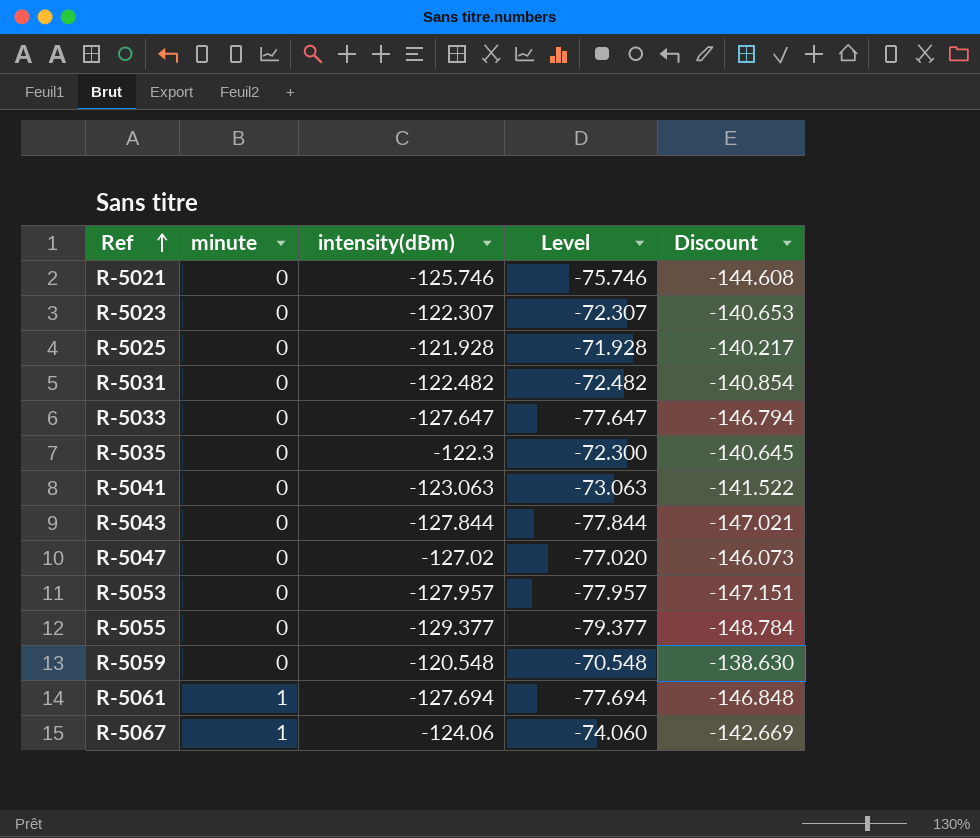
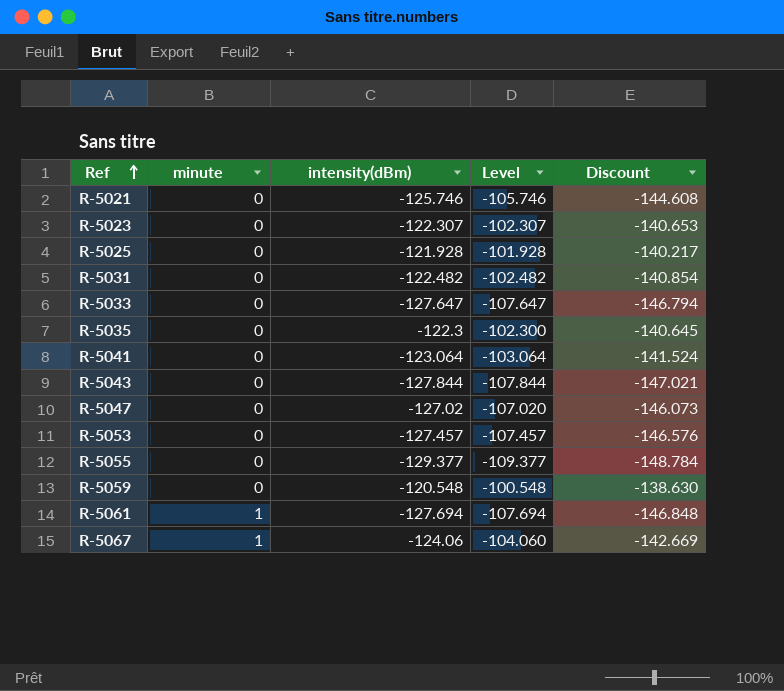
column Level | formula: [intensity(dBm)] + 50 -> [intensity(dBm)] + 20
R-5041 | intensity(dBm): -123.063 -> -123.064
R-5041 | Discount: -141.522 -> -141.524
R-5053 | intensity(dBm): -127.957 -> -127.457
R-5053 | Discount: -147.151 -> -146.576

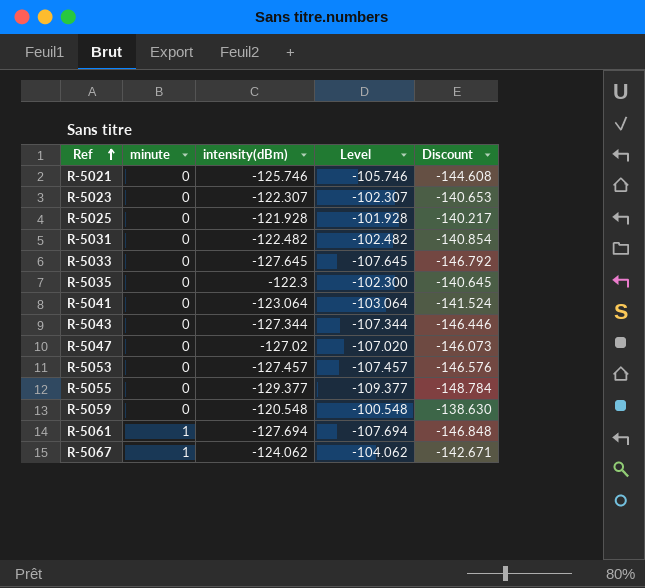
R-5033 | intensity(dBm): -127.647 -> -127.645
R-5033 | Level: -107.647 -> -107.645
R-5033 | Discount: -146.794 -> -146.792
R-5043 | intensity(dBm): -127.844 -> -127.344
R-5043 | Level: -107.844 -> -107.344
R-5043 | Discount: -147.021 -> -146.446
R-5067 | intensity(dBm): -124.06 -> -124.062
R-5067 | Level: -104.060 -> -104.062
R-5067 | Discount: -142.669 -> -142.671

